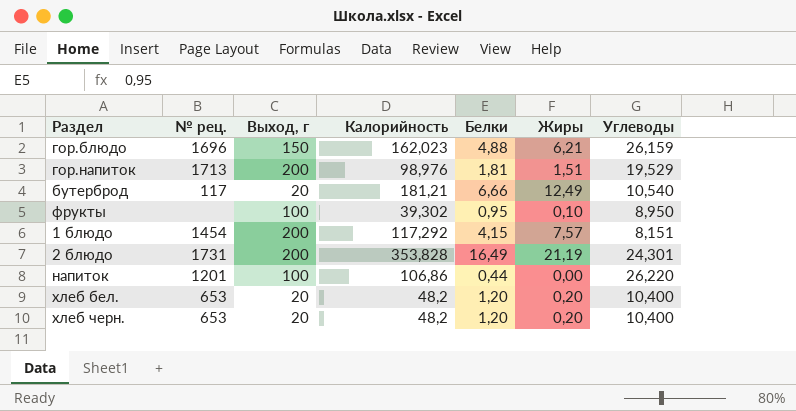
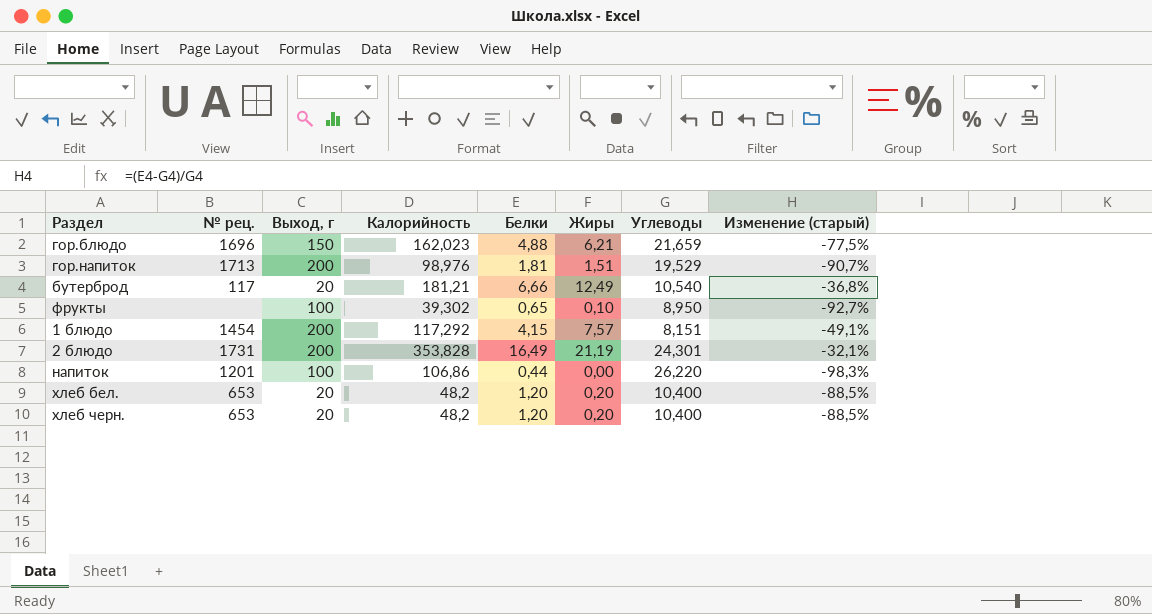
column Изменение (старый) | formula: none -> ([Белки] - [Углеводы]) / [Углеводы]
гор.блюдо | Углеводы: 26,159 -> 21,659
фрукты | Белки: 0,95 -> 0,65

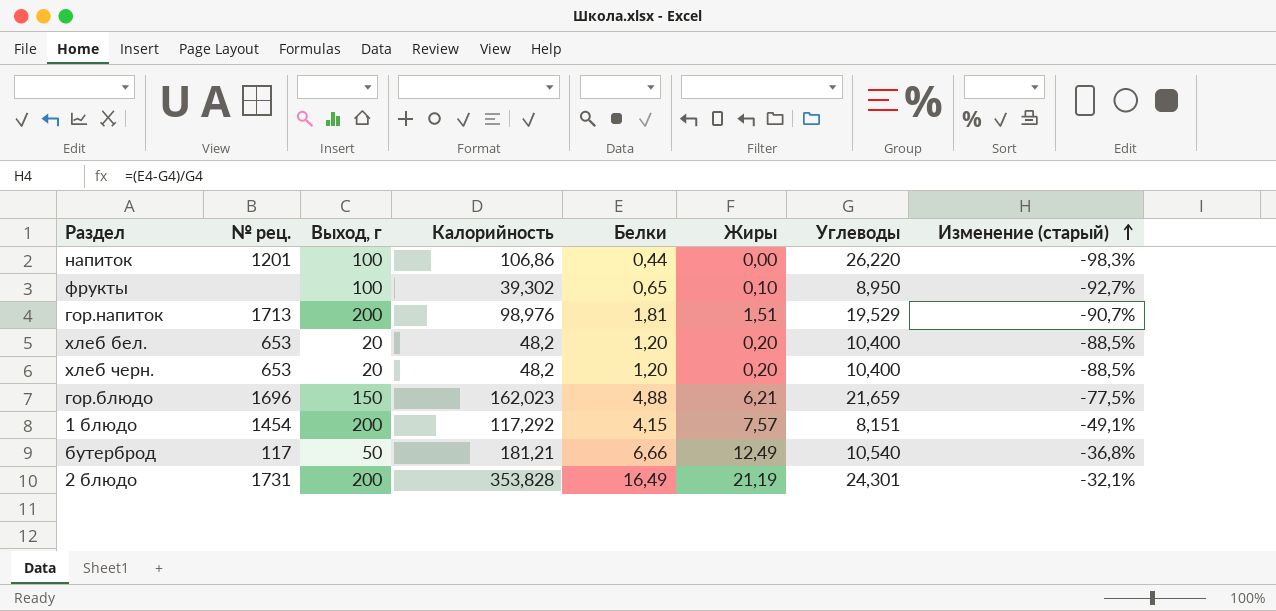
row order: none -> Изменение (старый) ascending
бутерброд | Выход, г: 20 -> 50

